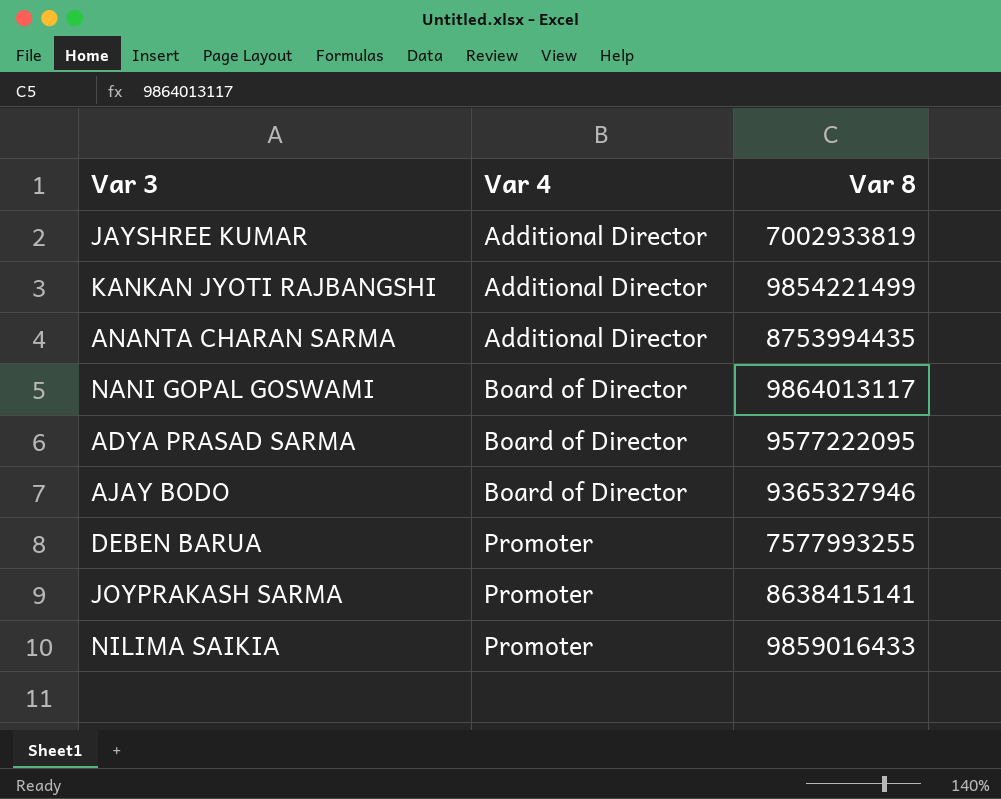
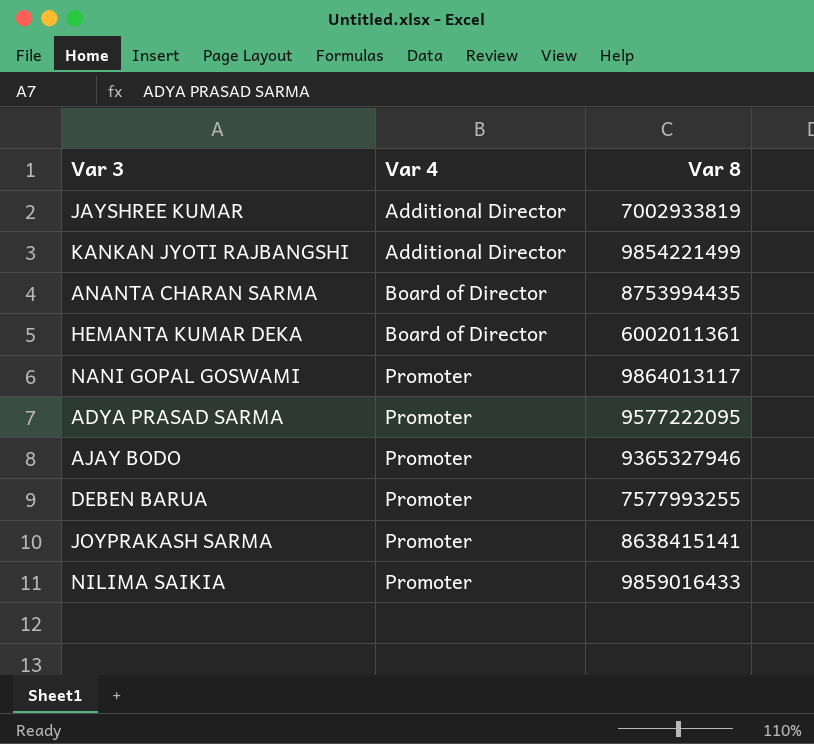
ANANTA CHARAN SARMA | Var 4: Additional Director -> Board of Director
row HEMANTA KUMAR DEKA: none -> Board of Director | 6002011361
NANI GOPAL GOSWAMI | Var 4: Board of Director -> Promoter
ADYA PRASAD SARMA | Var 4: Board of Director -> Promoter
AJAY BODO | Var 4: Board of Director -> Promoter

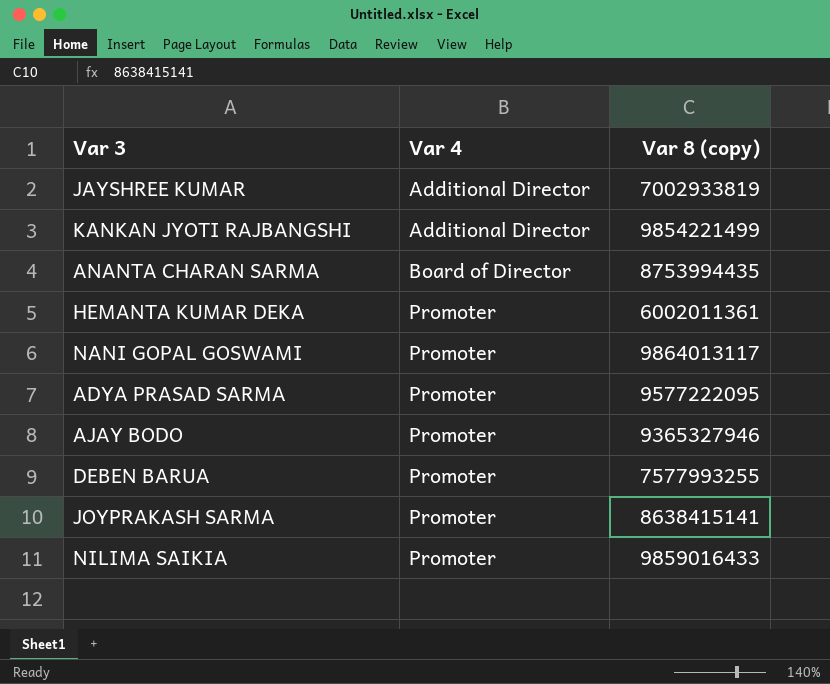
column name: Var 8 -> Var 8 (copy)
HEMANTA KUMAR DEKA | Var 4: Board of Director -> Promoter

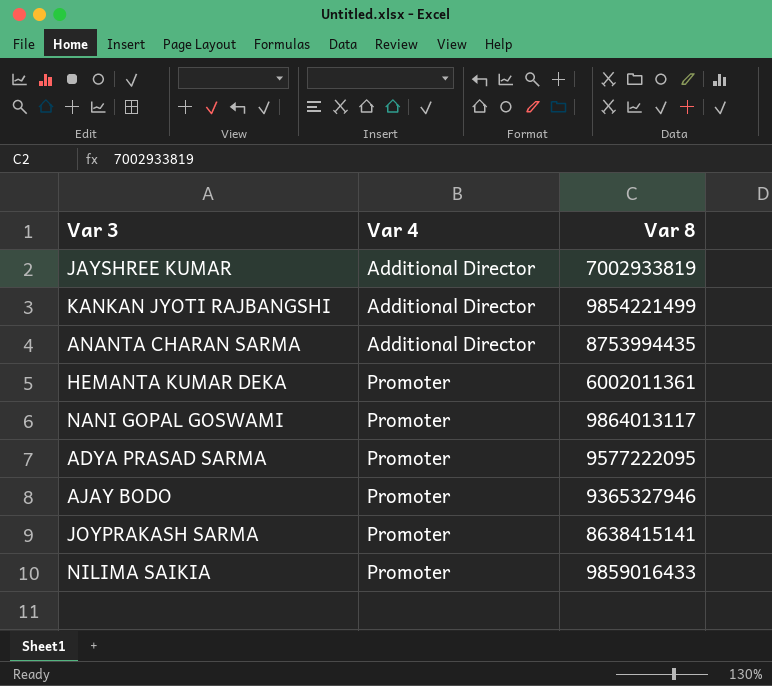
column name: Var 8 (copy) -> Var 8
row DEBEN BARUA: Promoter | 7577993255 -> none
ANANTA CHARAN SARMA | Var 4: Board of Director -> Additional Director

